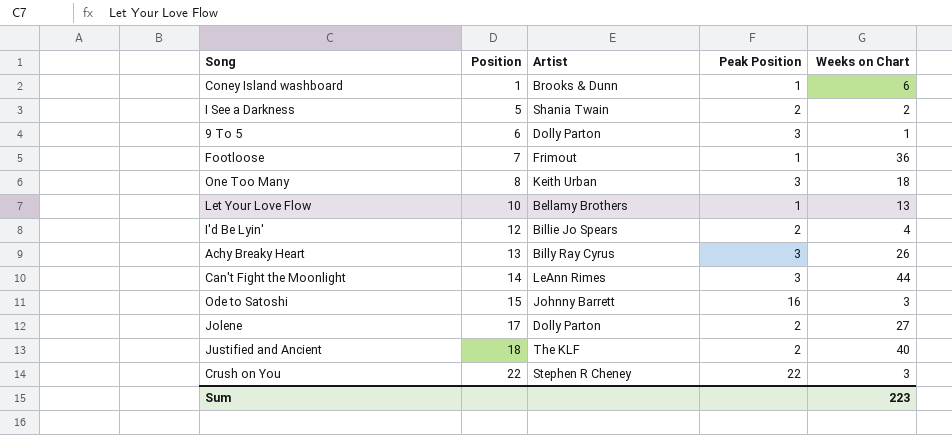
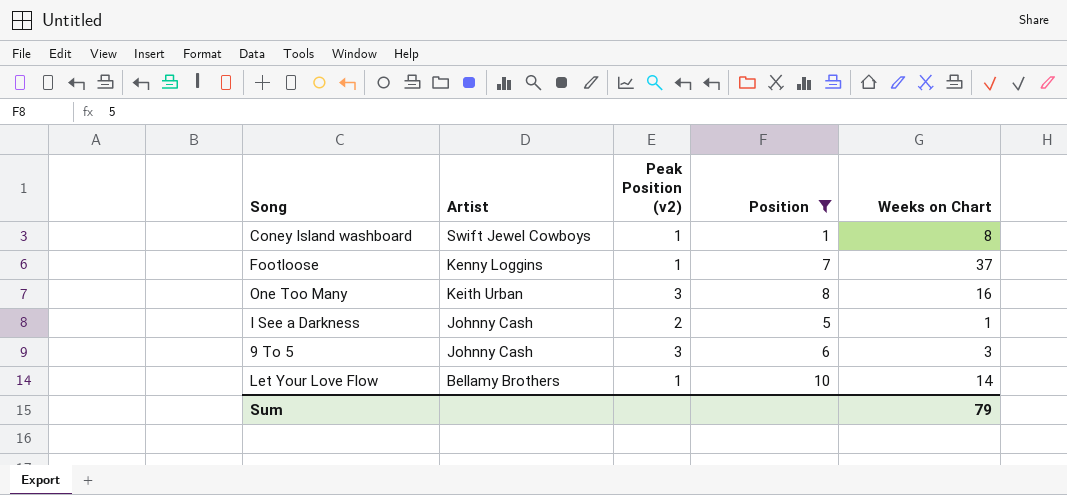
filter: none -> Position <= 10
row order: Position ascending -> Artist descending
column name: Peak Position -> Peak Position (v2)
column Position | position: 2 -> 4
Coney Island washboard | Artist: Brooks & Dunn -> Swift Jewel Cowboys
Coney Island washboard | Weeks on Chart: 6 -> 8
Footloose | Artist: Frimout -> Kenny Loggins
Footloose | Weeks on Chart: 36 -> 37
One Too Many | Weeks on Chart: 18 -> 16
I See a Darkness | Artist: Shania Twain -> Johnny Cash
I See a Darkness | Weeks on Chart: 2 -> 1
9 To 5 | Artist: Dolly Parton -> Johnny Cash
9 To 5 | Weeks on Chart: 1 -> 3
Let Your Love Flow | Weeks on Chart: 13 -> 14
Sum | Weeks on Chart: 223 -> 79

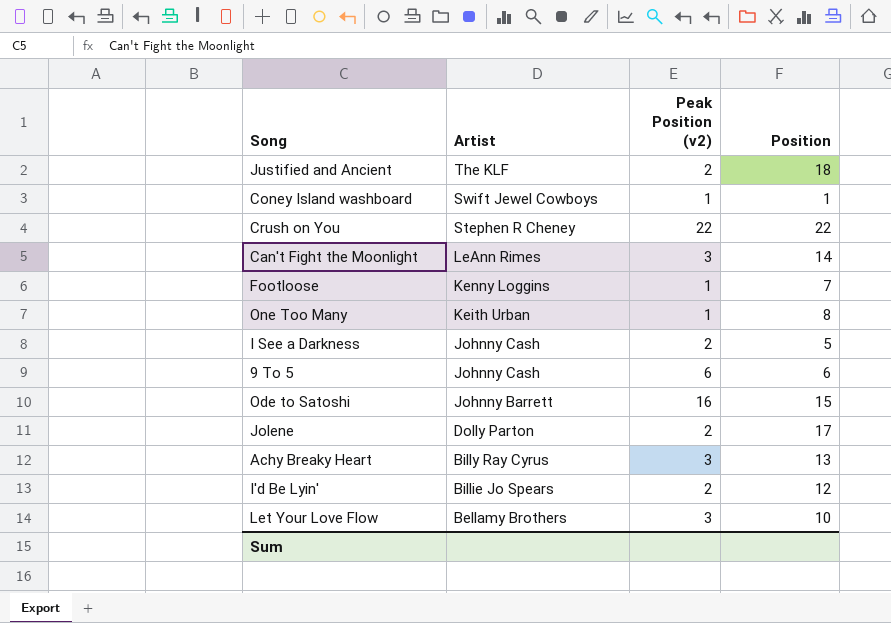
filter: Position <= 10 -> none
column Weeks on Chart | position: 5 -> none
One Too Many | Peak Position (v2): 3 -> 1
9 To 5 | Peak Position (v2): 3 -> 6
Let Your Love Flow | Peak Position (v2): 1 -> 3

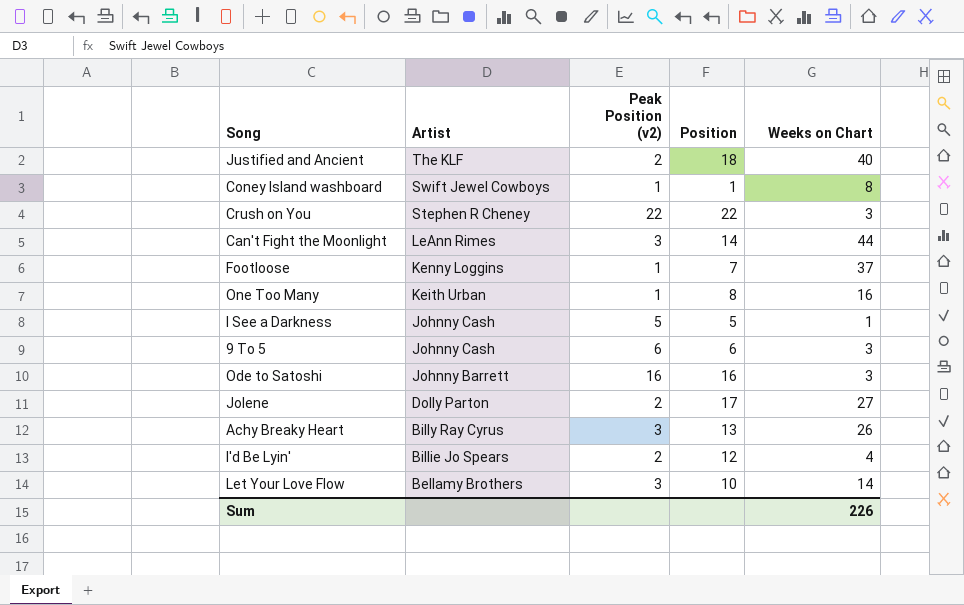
column Weeks on Chart | position: none -> 5
I See a Darkness | Peak Position (v2): 2 -> 5
Ode to Satoshi | Position: 15 -> 16

